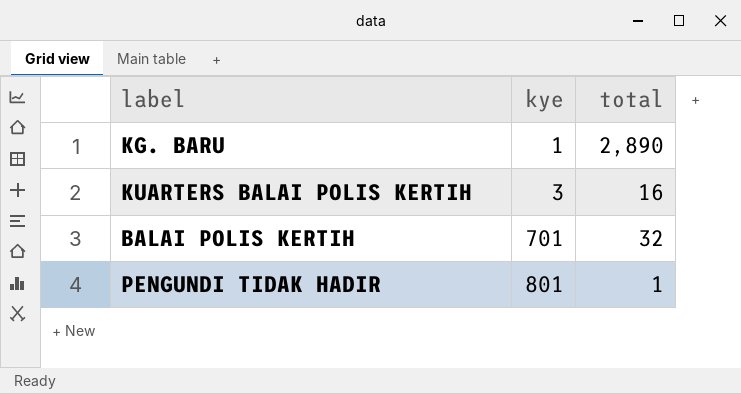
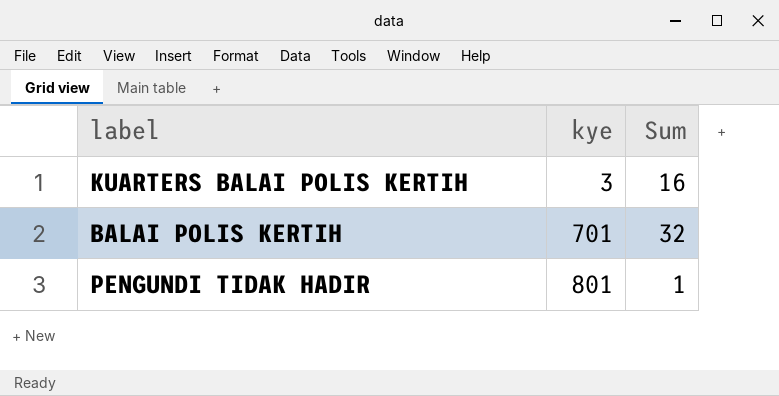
column name: total -> Sum
row KG. BARU: 1 | 2,890 -> none

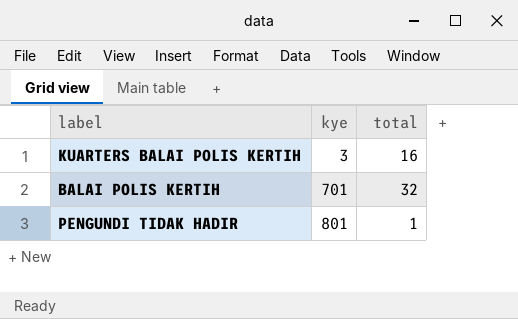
column name: Sum -> total

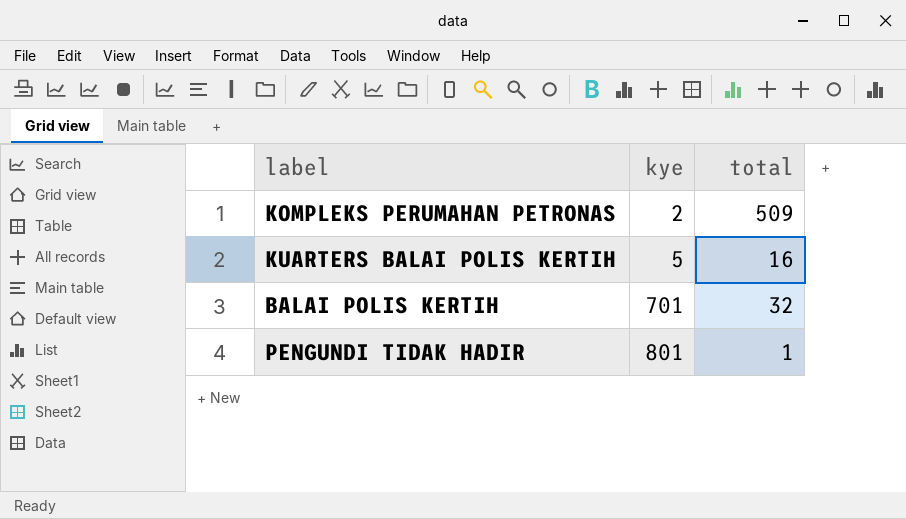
row KOMPLEKS PERUMAHAN PETRONAS: none -> 2 | 509
KUARTERS BALAI POLIS KERTIH | kye: 3 -> 5

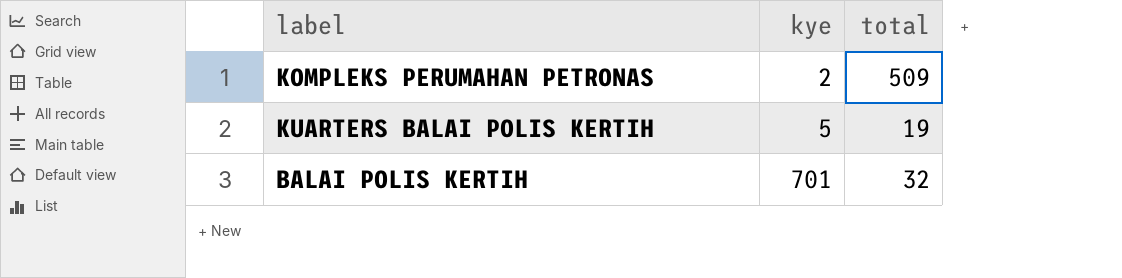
row PENGUNDI TIDAK HADIR: 801 | 1 -> none
KUARTERS BALAI POLIS KERTIH | total: 16 -> 19

